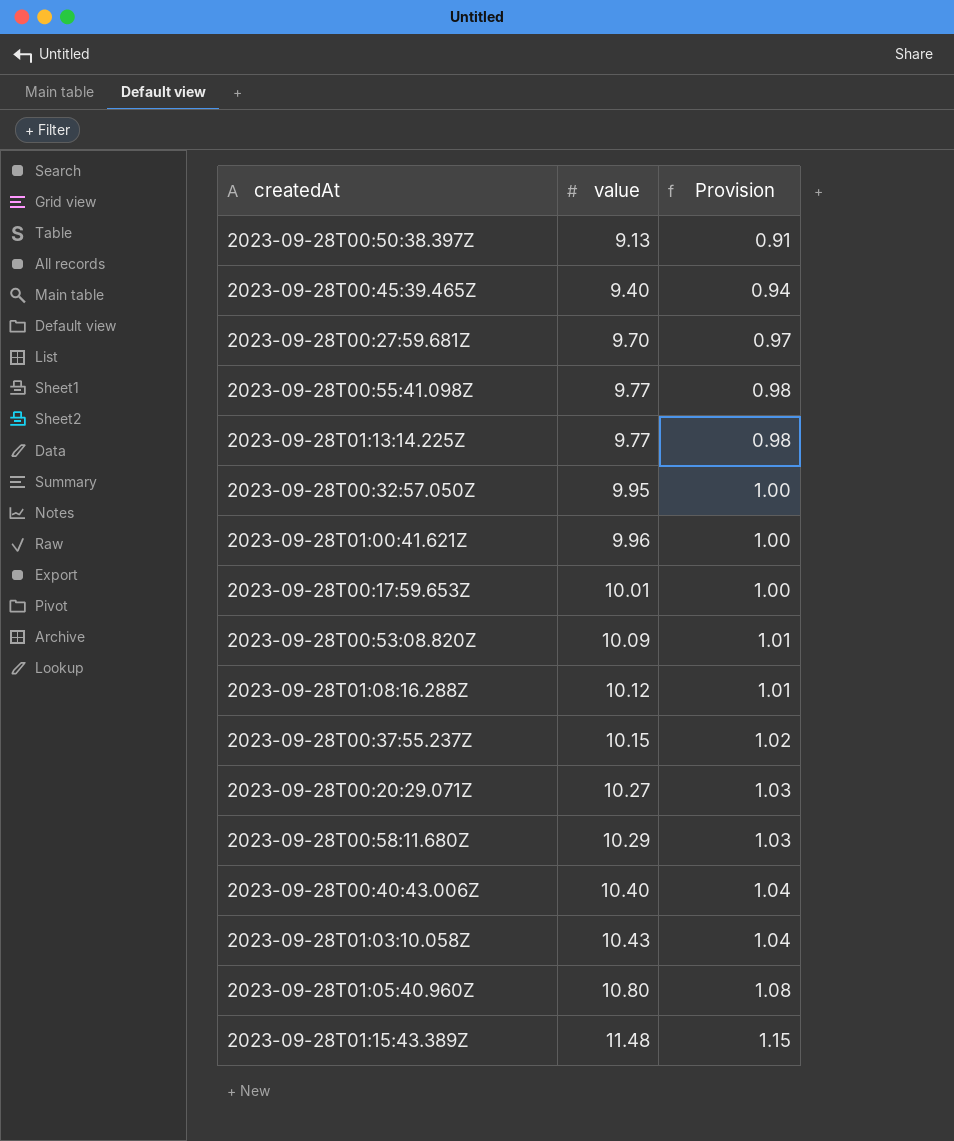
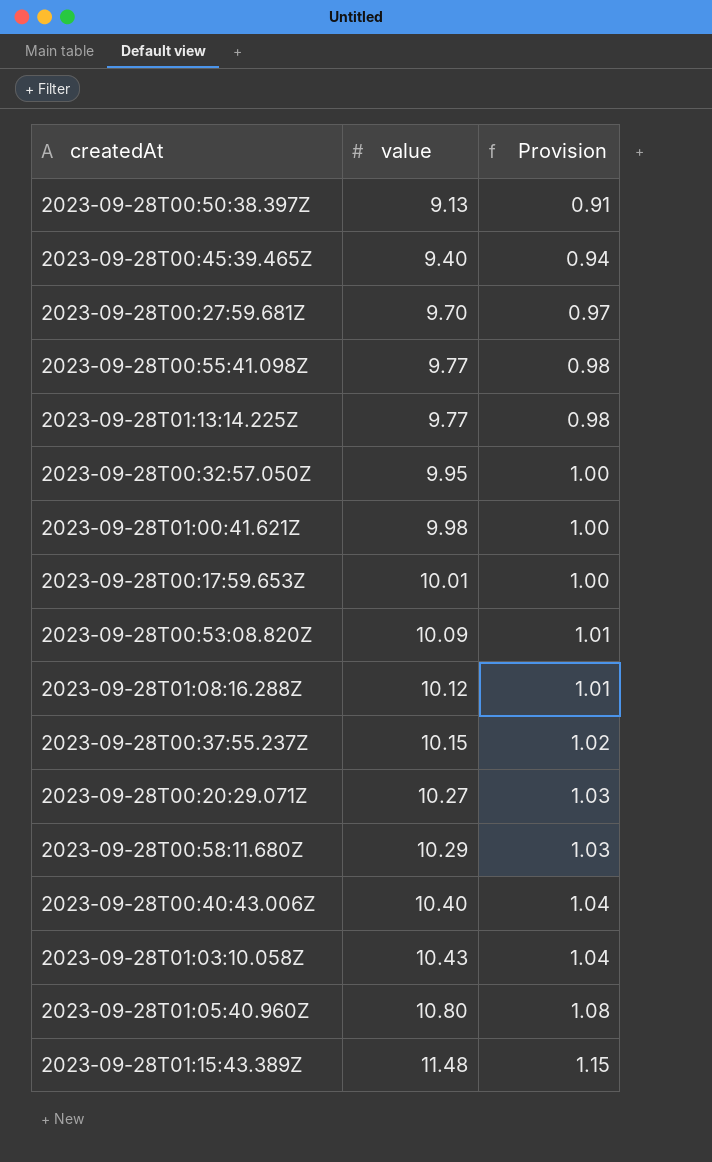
2023-09-28T01:00:41.621Z | value: 9.96 -> 9.98

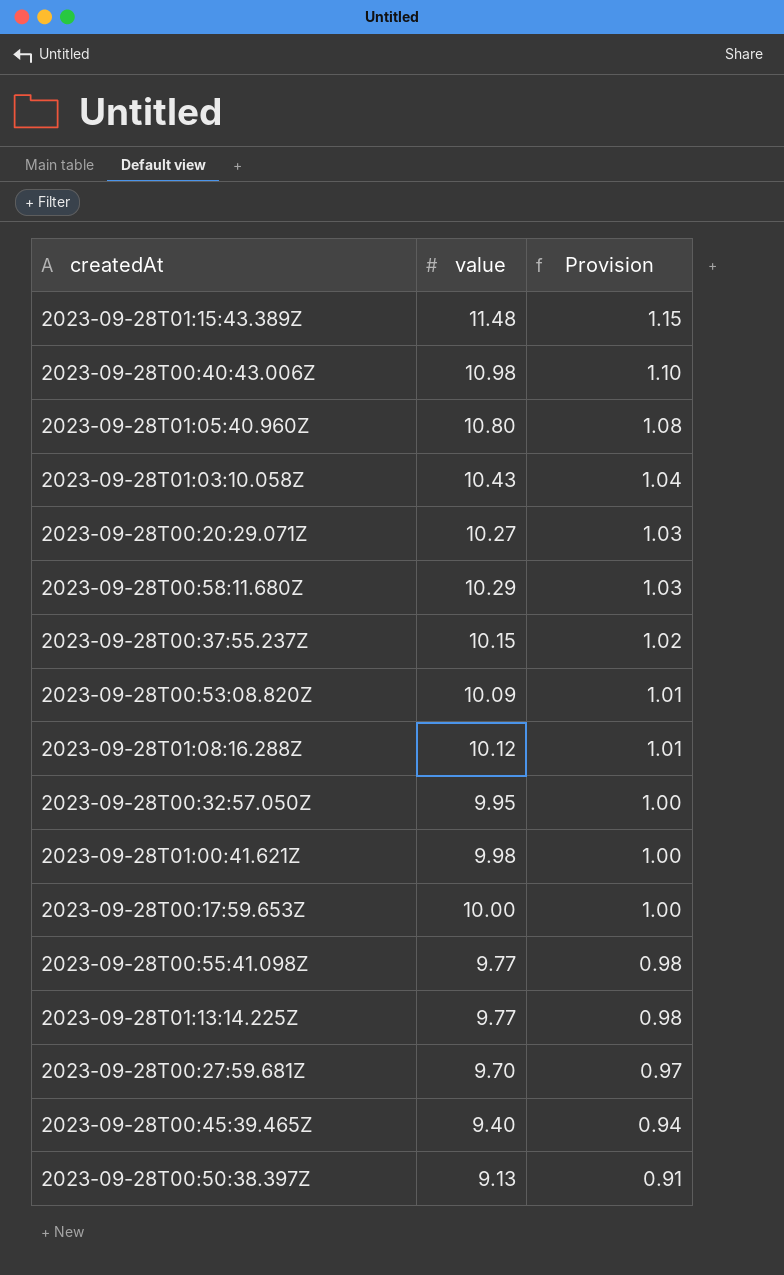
row order: value ascending -> Provision descending
2023-09-28T00:40:43.006Z | value: 10.40 -> 10.98
2023-09-28T00:40:43.006Z | Provision: 1.04 -> 1.10
2023-09-28T00:17:59.653Z | value: 10.01 -> 10.00

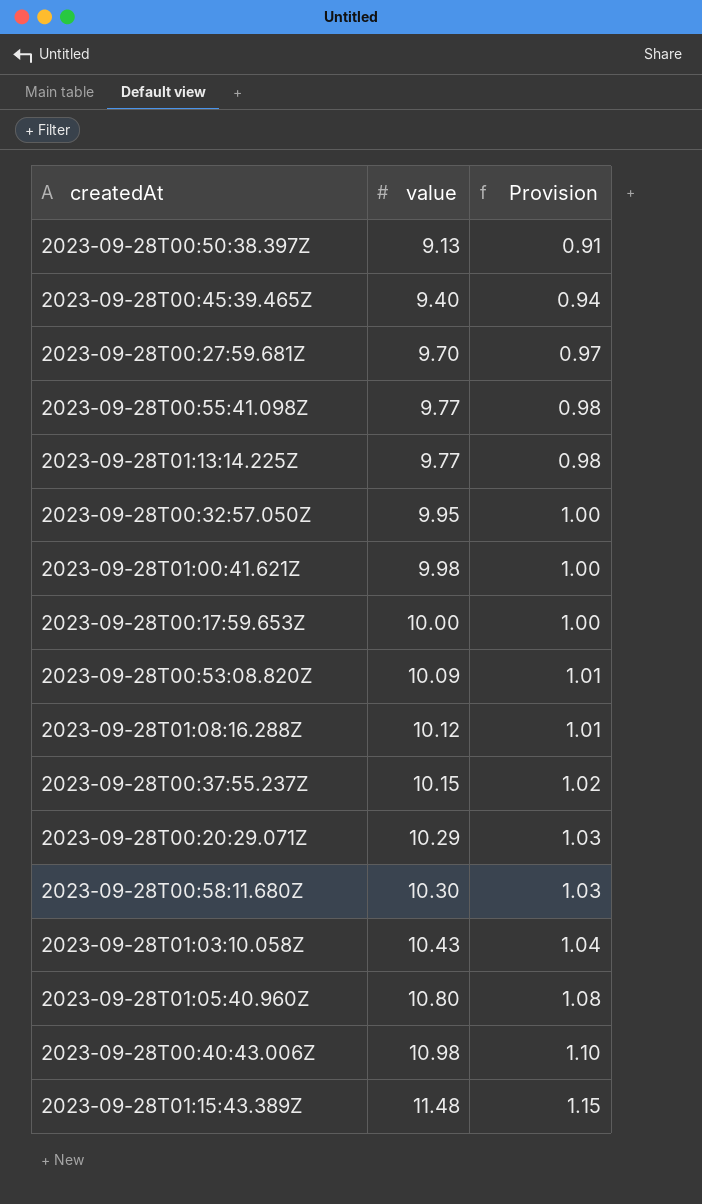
row order: Provision descending -> value ascending
2023-09-28T00:20:29.071Z | value: 10.27 -> 10.29
2023-09-28T00:58:11.680Z | value: 10.29 -> 10.30

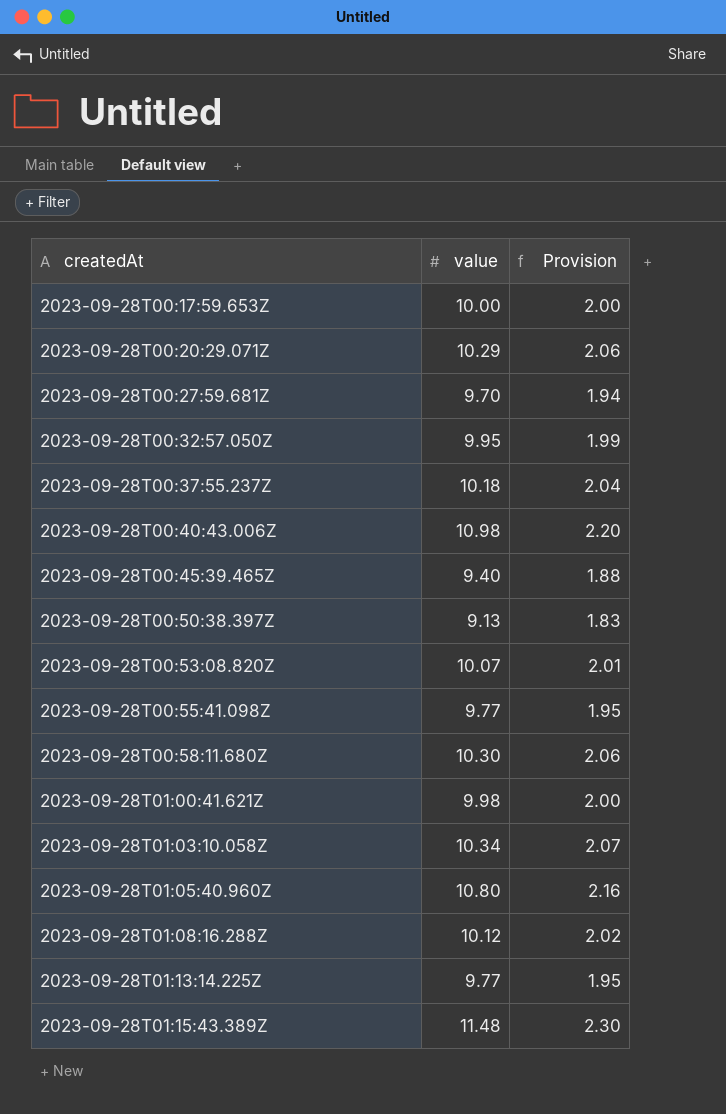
row order: value ascending -> createdAt ascending
column Provision | formula: [value] * 0.1 -> [value] * 0.2
2023-09-28T00:37:55.237Z | value: 10.15 -> 10.18
2023-09-28T00:53:08.820Z | value: 10.09 -> 10.07
2023-09-28T01:03:10.058Z | value: 10.43 -> 10.34

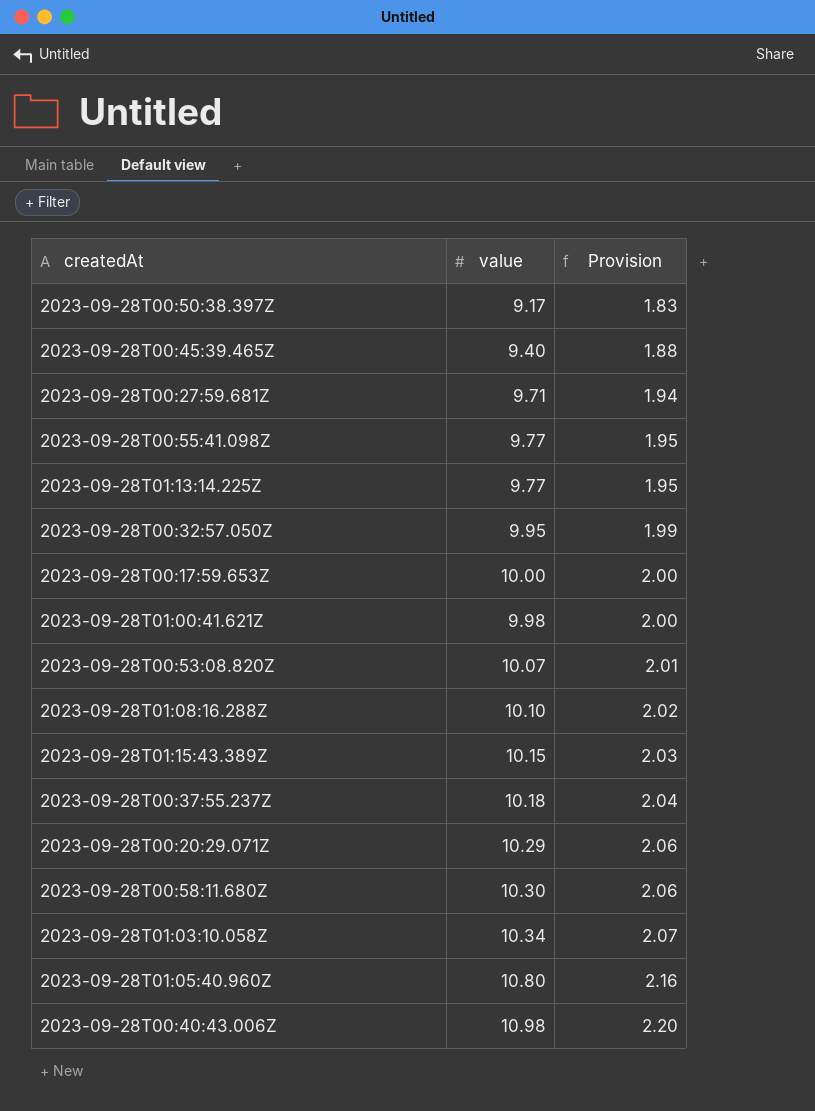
row order: createdAt ascending -> Provision ascending
2023-09-28T00:50:38.397Z | value: 9.13 -> 9.17
2023-09-28T00:27:59.681Z | value: 9.70 -> 9.71
2023-09-28T01:08:16.288Z | value: 10.12 -> 10.10
2023-09-28T01:15:43.389Z | value: 11.48 -> 10.15
2023-09-28T01:15:43.389Z | Provision: 2.30 -> 2.03

